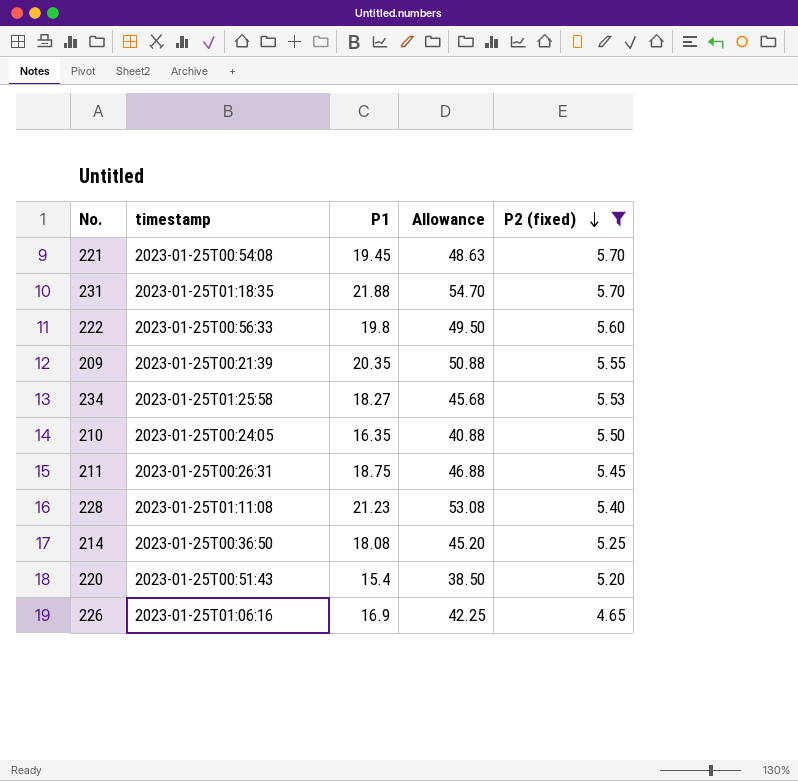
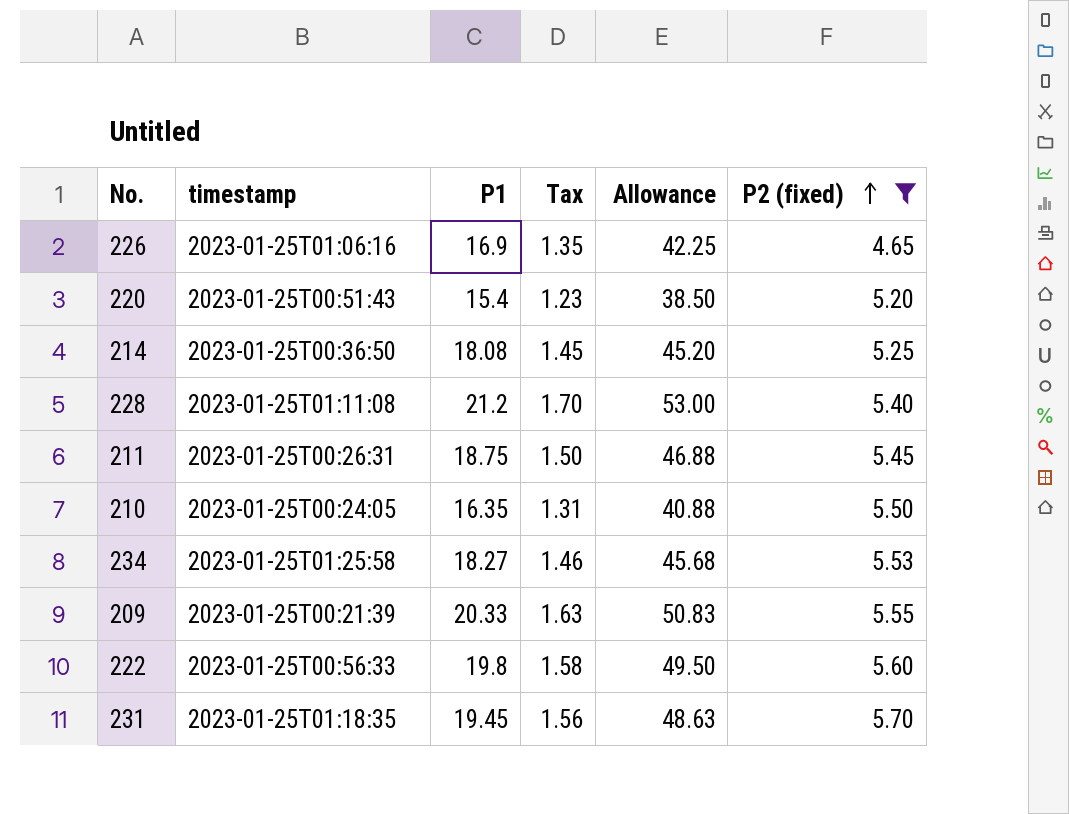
row order: P2 (fixed) descending -> P2 (fixed) ascending
column Tax | formula: none -> [P1] * 0.08
row 221: 2023-01-25T00:54:08 | 19.45 | 48.63 | 5.70 -> none
228 | P1: 21.23 -> 21.2
228 | Allowance: 53.08 -> 53.00
209 | P1: 20.35 -> 20.33
209 | Allowance: 50.88 -> 50.83
231 | P1: 21.88 -> 19.45
231 | Allowance: 54.70 -> 48.63

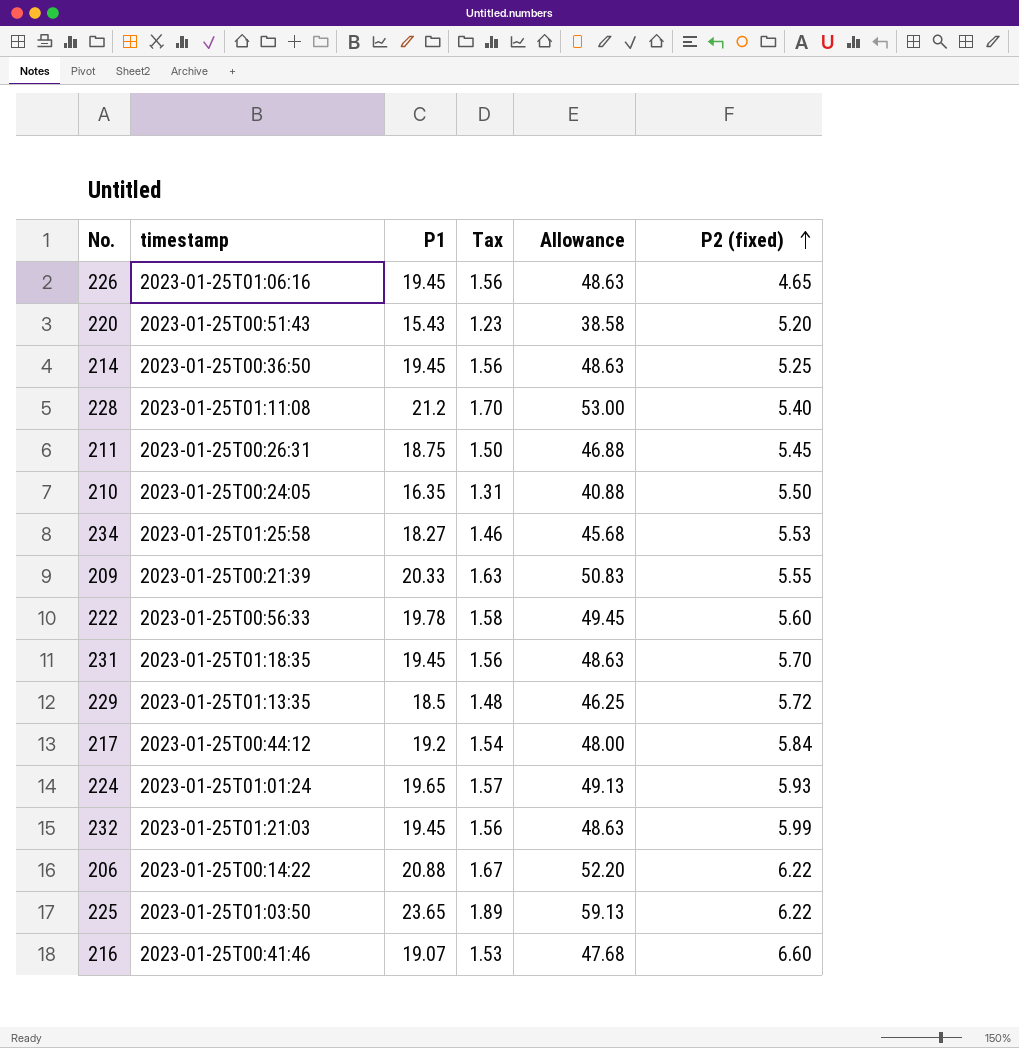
filter: P2 (fixed) <= 5.70 -> none
226 | P1: 16.9 -> 19.45
226 | Tax: 1.35 -> 1.56
226 | Allowance: 42.25 -> 48.63
220 | P1: 15.4 -> 15.43
220 | Allowance: 38.50 -> 38.58
214 | P1: 18.08 -> 19.45
214 | Tax: 1.45 -> 1.56
214 | Allowance: 45.20 -> 48.63
222 | P1: 19.8 -> 19.78
222 | Allowance: 49.50 -> 49.45

